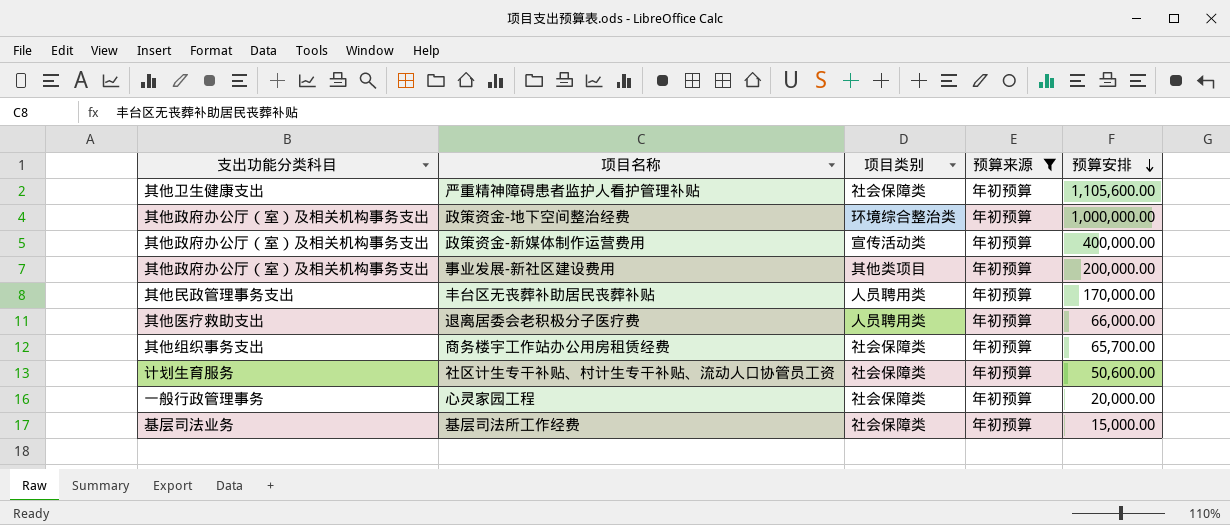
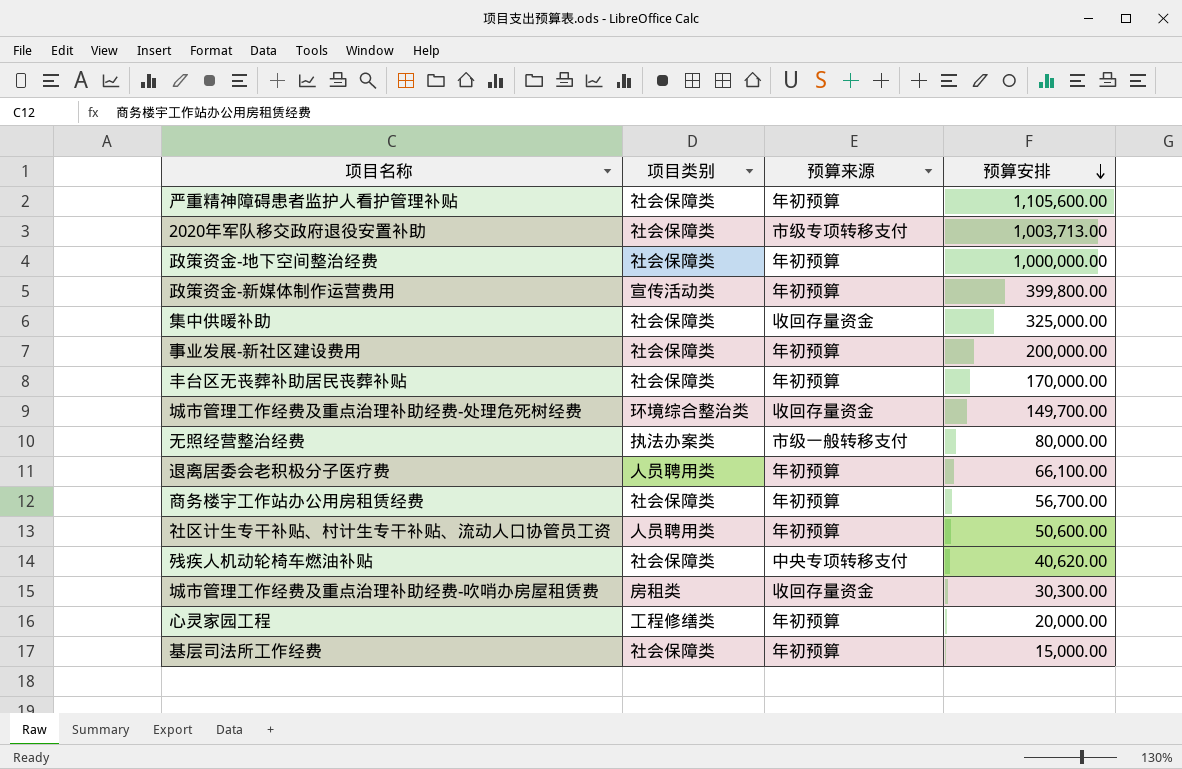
filter: 预算来源 = 年初预算 -> none
column 支出功能分类科目 | position: 1 -> none
政策资金-地下空间整治经费 | 项目类别: 环境综合整治类 -> 社会保障类
政策资金-新媒体制作运营费用 | 预算安排: 400,000.00 -> 399,800.00
事业发展-新社区建设费用 | 项目类别: 其他类项目 -> 社会保障类
丰台区无丧葬补助居民丧葬补贴 | 项目类别: 人员聘用类 -> 社会保障类
退离居委会老积极分子医疗费 | 预算安排: 66,000.00 -> 66,100.00
商务楼宇工作站办公用房租赁经费 | 预算安排: 65,700.00 -> 56,700.00
社区计生专干补贴、村计生专干补贴、流动人口协管员工资 | 项目类别: 社会保障类 -> 人员聘用类
心灵家园工程 | 项目类别: 社会保障类 -> 工程修缮类

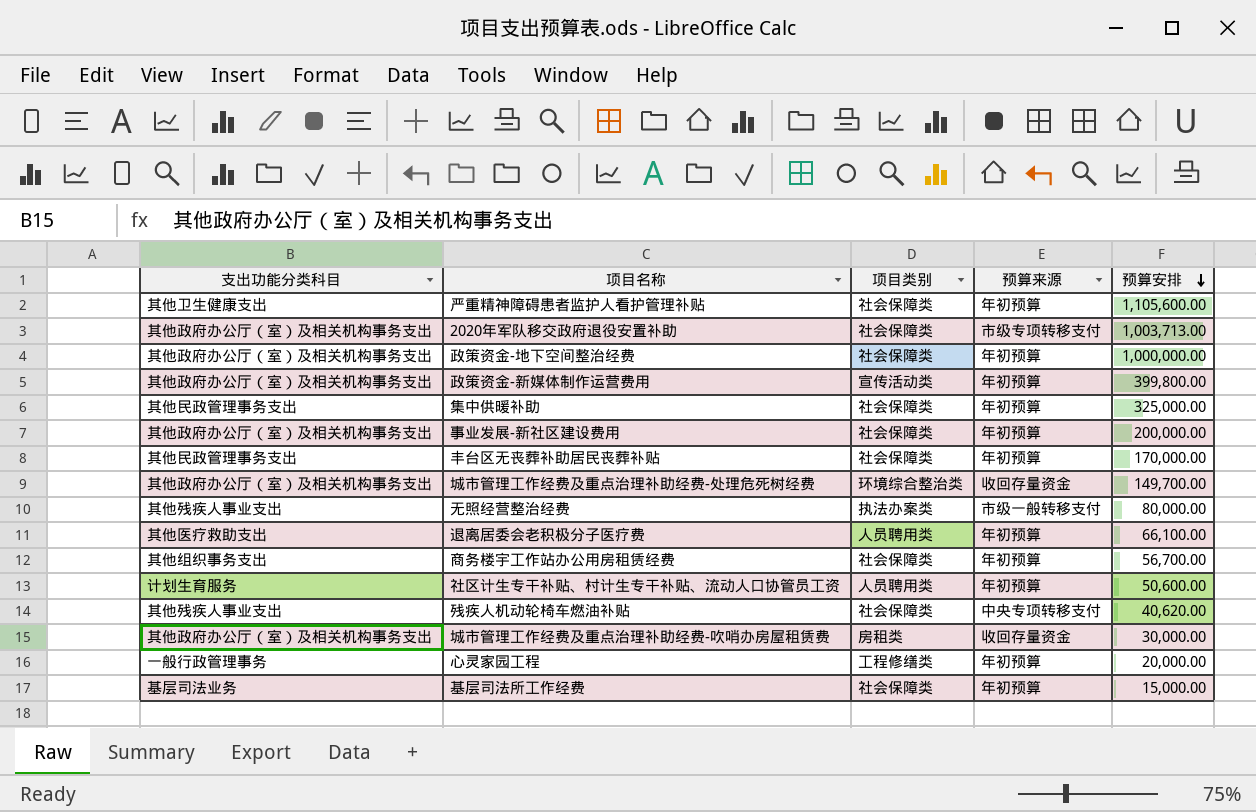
column 支出功能分类科目 | position: none -> 1
集中供暖补助 | 预算来源: 收回存量资金 -> 年初预算
城市管理工作经费及重点治理补助经费-吹哨办房屋租赁费 | 预算安排: 30,300.00 -> 30,000.00

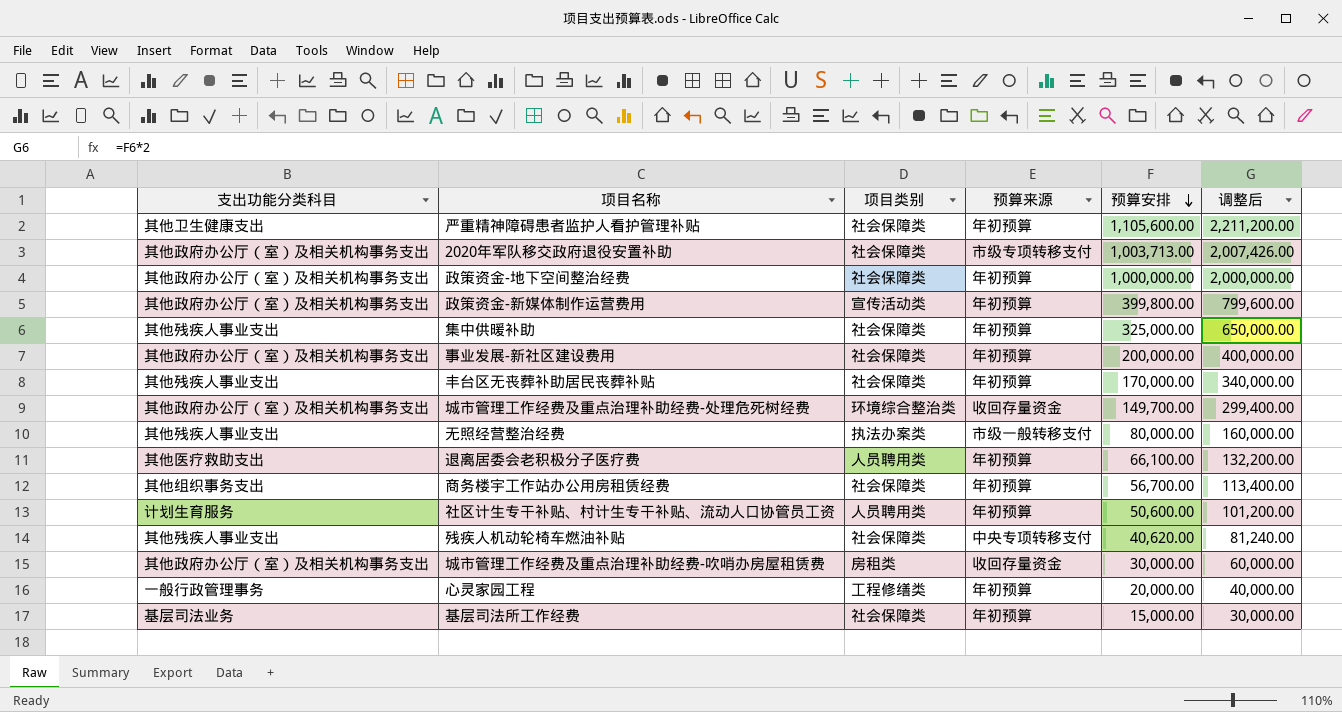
column 调整后 | formula: none -> [预算安排] * 2
集中供暖补助 | 支出功能分类科目: 其他民政管理事务支出 -> 其他残疾人事业支出
丰台区无丧葬补助居民丧葬补贴 | 支出功能分类科目: 其他民政管理事务支出 -> 其他残疾人事业支出

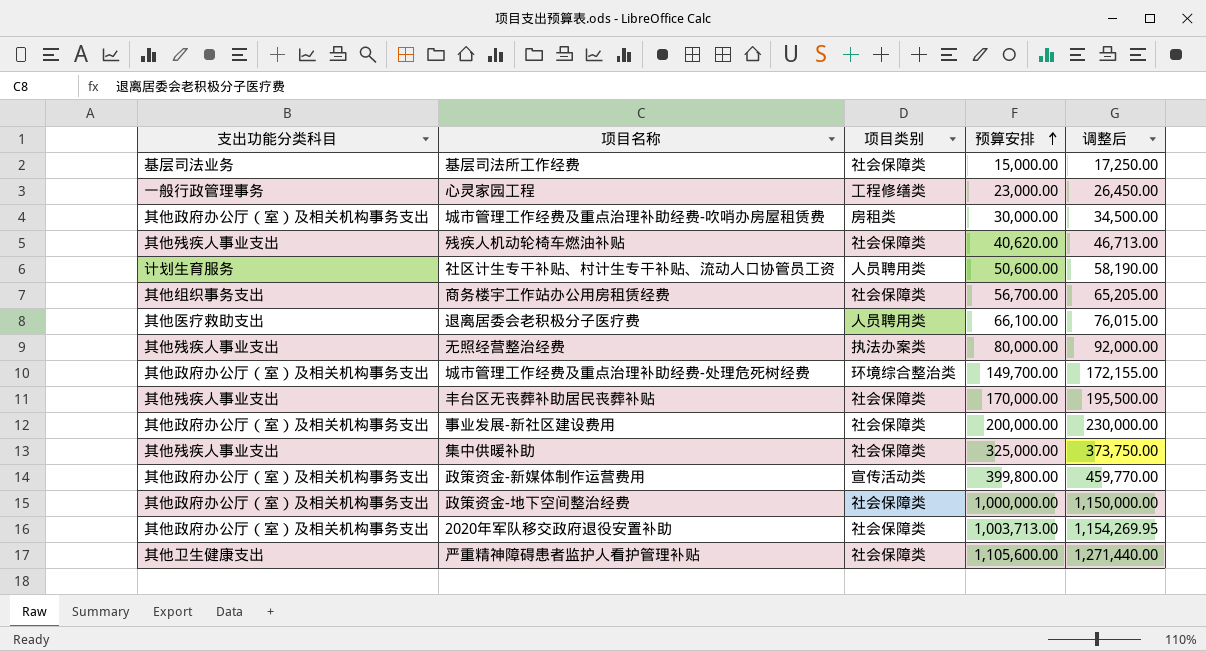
row order: 预算安排 descending -> 预算安排 ascending
column 预算来源 | position: 4 -> none
column 调整后 | formula: [预算安排] * 2 -> [预算安排] * 1.15
心灵家园工程 | 预算安排: 20,000.00 -> 23,000.00

